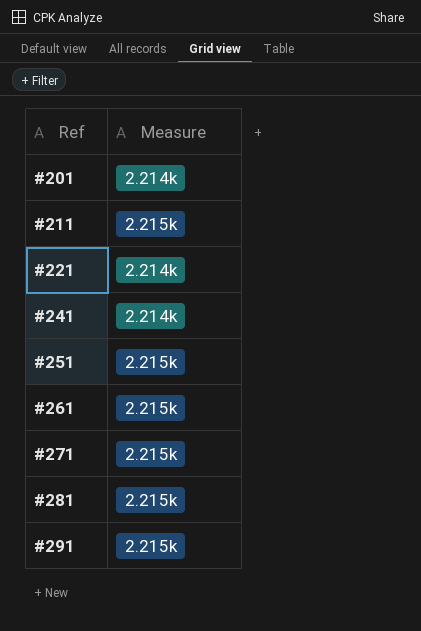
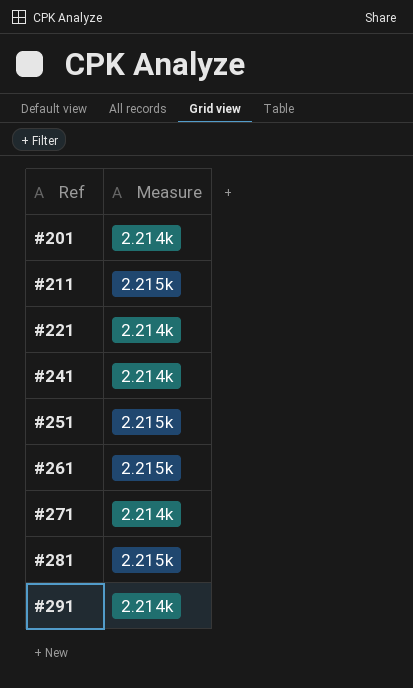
#271 | Measure: 2.215k -> 2.214k
#291 | Measure: 2.215k -> 2.214k

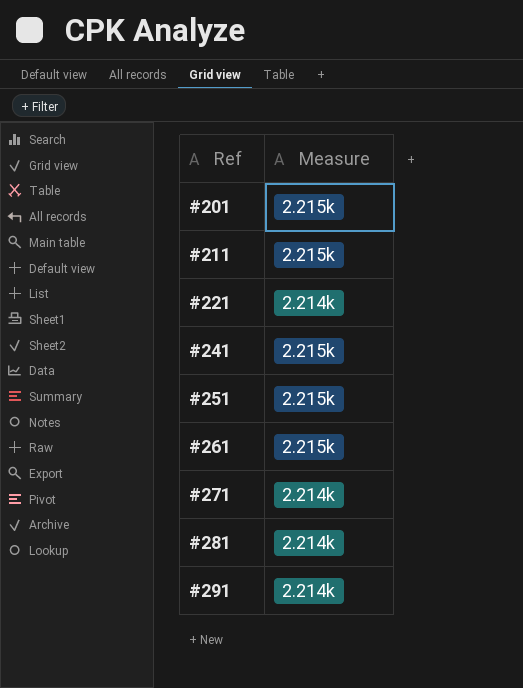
#201 | Measure: 2.214k -> 2.215k
#241 | Measure: 2.214k -> 2.215k
#281 | Measure: 2.215k -> 2.214k

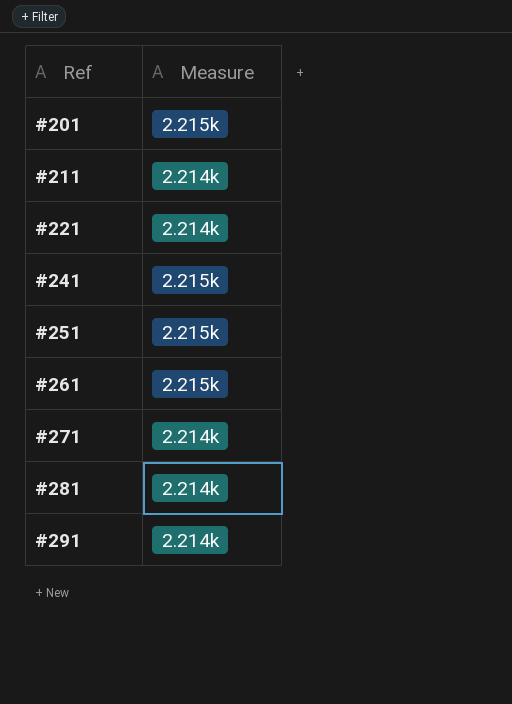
#211 | Measure: 2.215k -> 2.214k

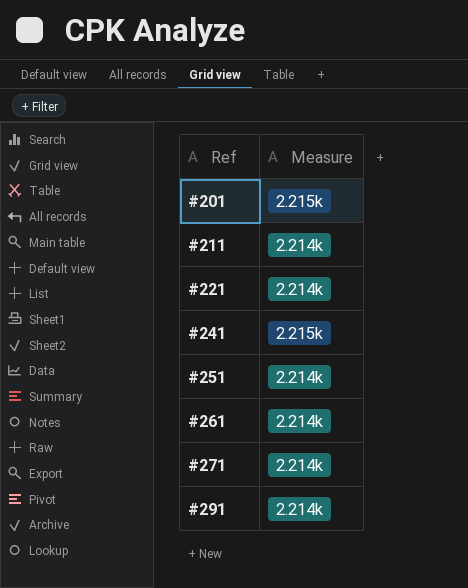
row #281: 2.214k -> none
#251 | Measure: 2.215k -> 2.214k
#261 | Measure: 2.215k -> 2.214k

